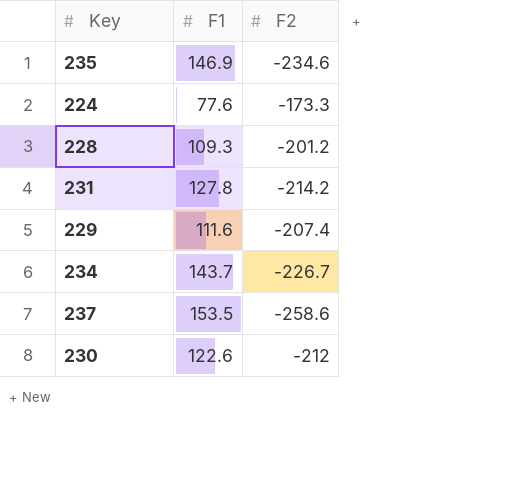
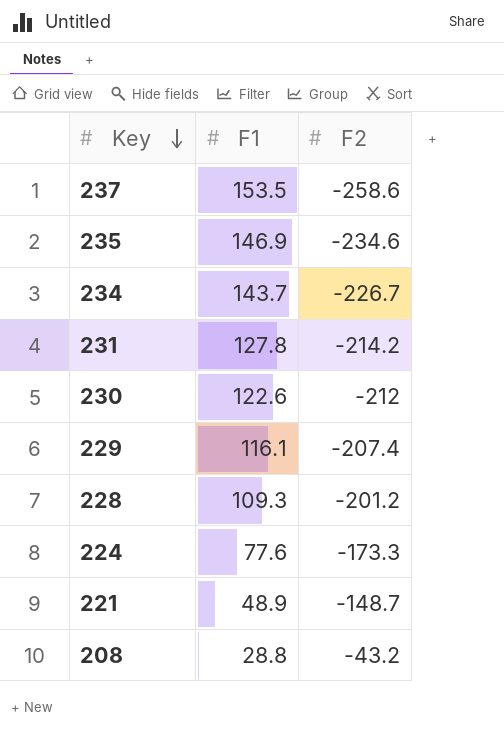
row order: none -> Key descending
229 | F1: 111.6 -> 116.1
row 221: none -> 48.9 | -148.7
row 208: none -> 28.8 | -43.2

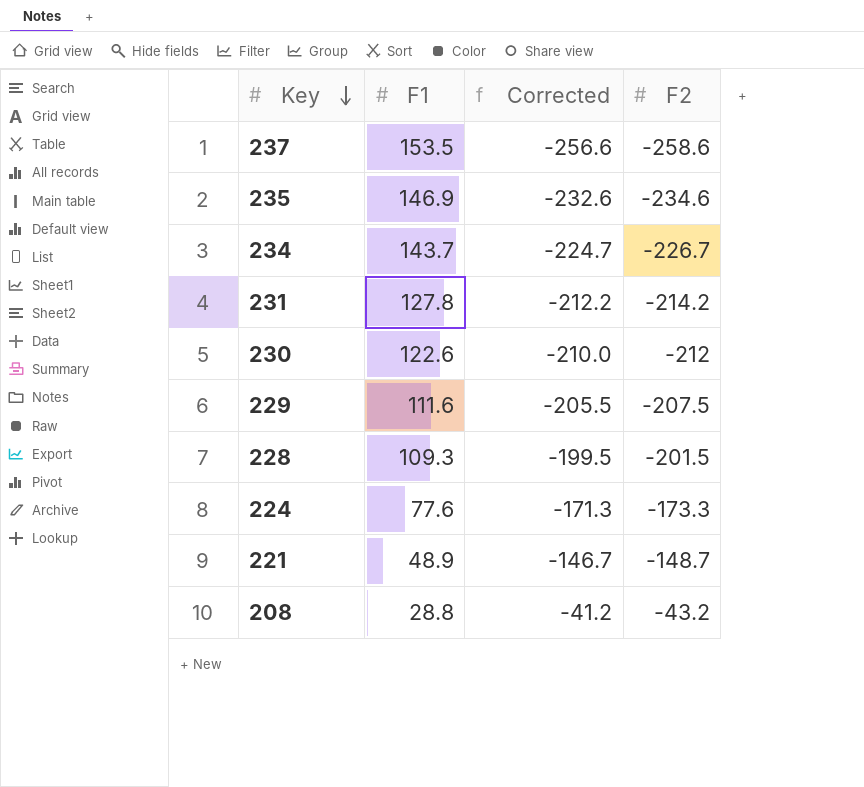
column Corrected | formula: none -> [F2] + 2
229 | F1: 116.1 -> 111.6
229 | F2: -207.4 -> -207.5
228 | F2: -201.2 -> -201.5

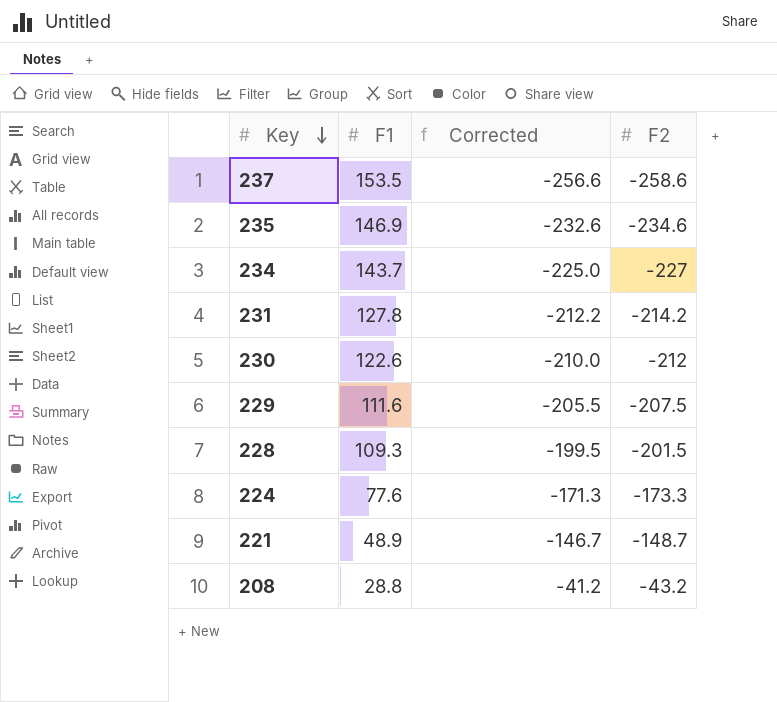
234 | Corrected: -224.7 -> -225.0
234 | F2: -226.7 -> -227

